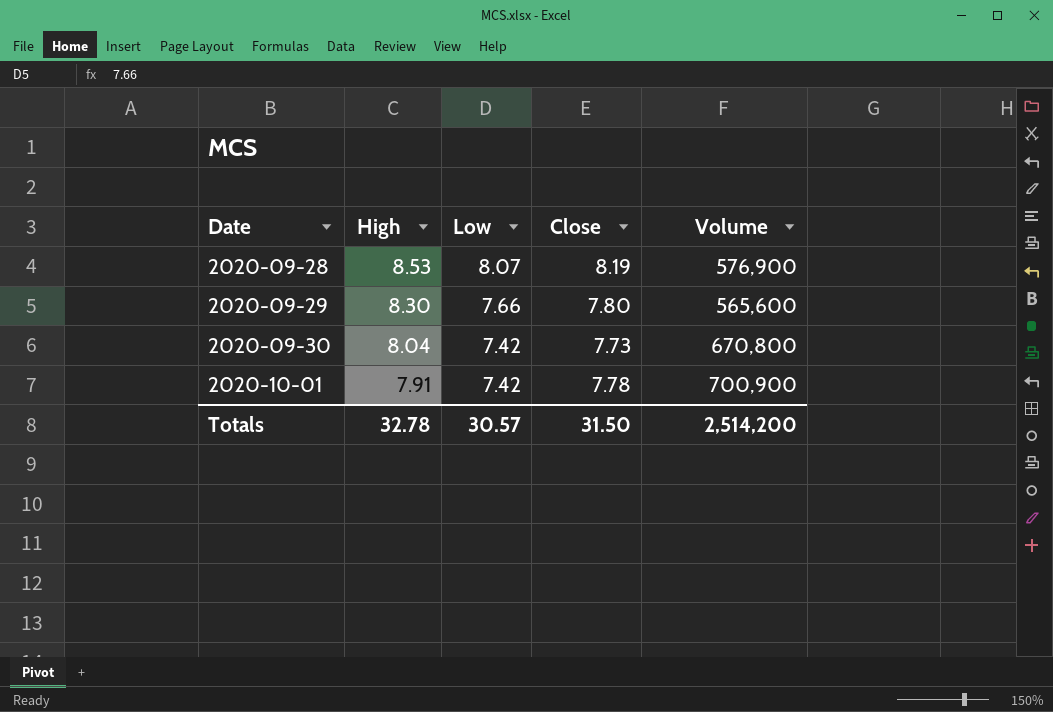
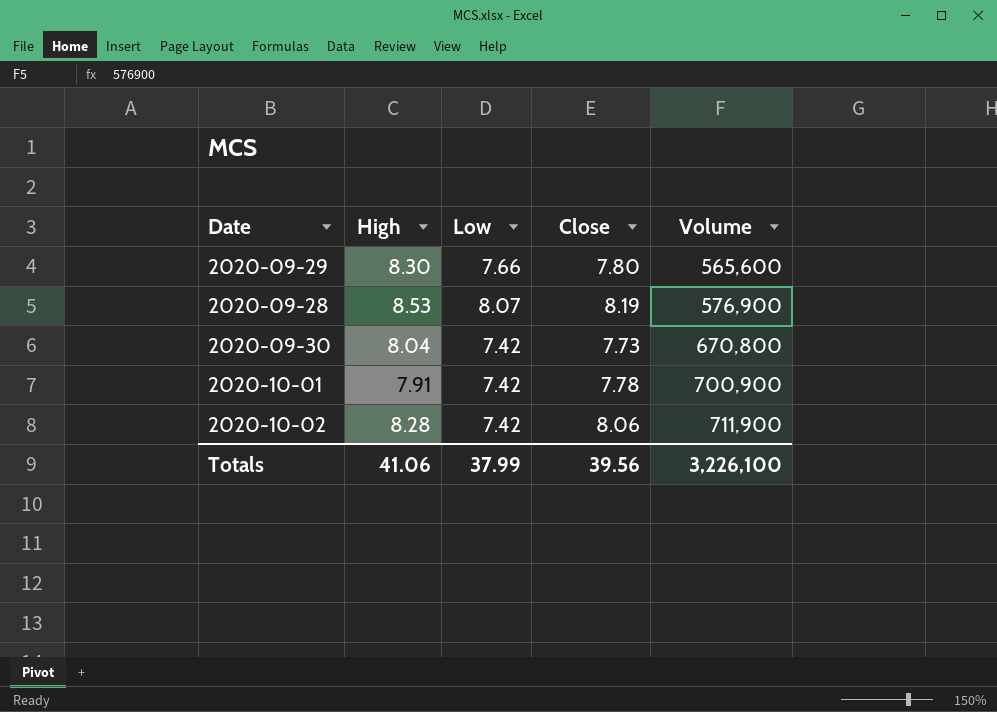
row order: Date ascending -> Volume ascending
row 2020-10-02: none -> 8.28 | 7.42 | 8.06 | 711,900
Totals | High: 32.78 -> 41.06
Totals | Low: 30.57 -> 37.99
Totals | Close: 31.50 -> 39.56
Totals | Volume: 2,514,200 -> 3,226,100

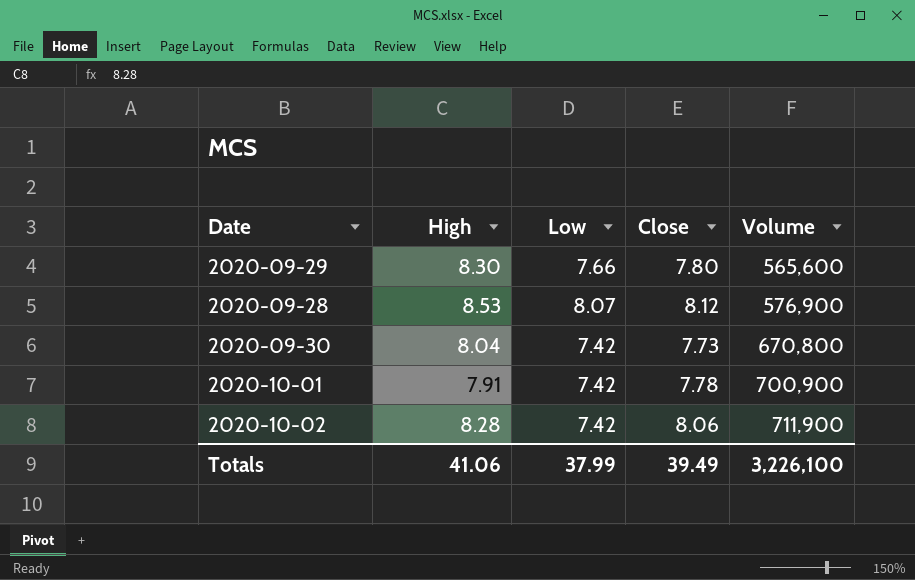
2020-09-28 | Close: 8.19 -> 8.12
Totals | Close: 39.56 -> 39.49

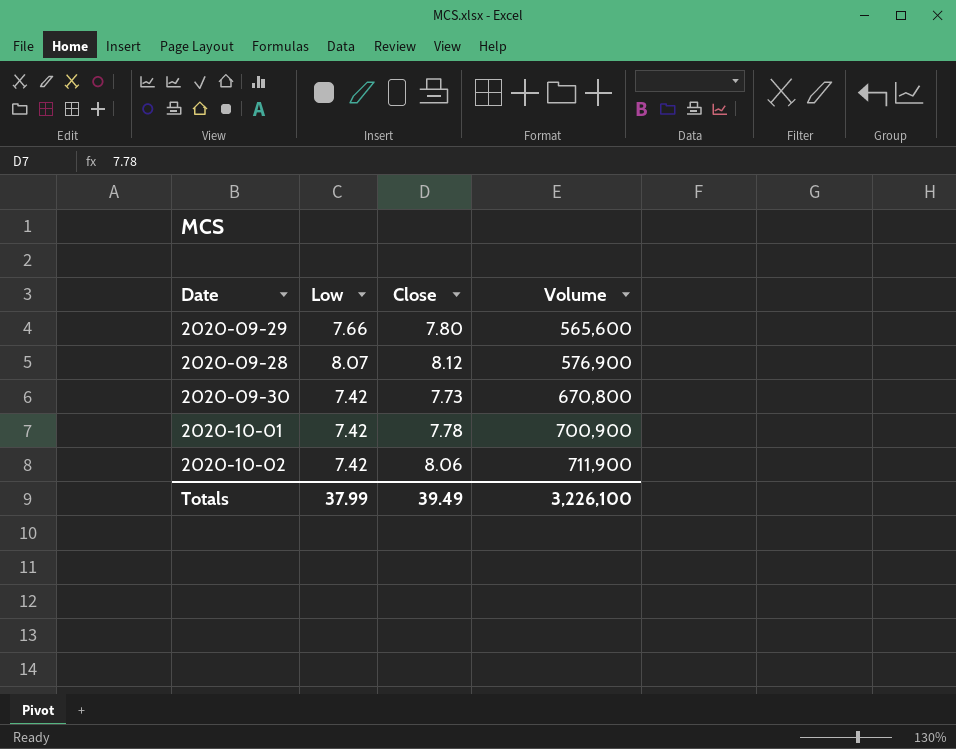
column High | position: 2 -> none

